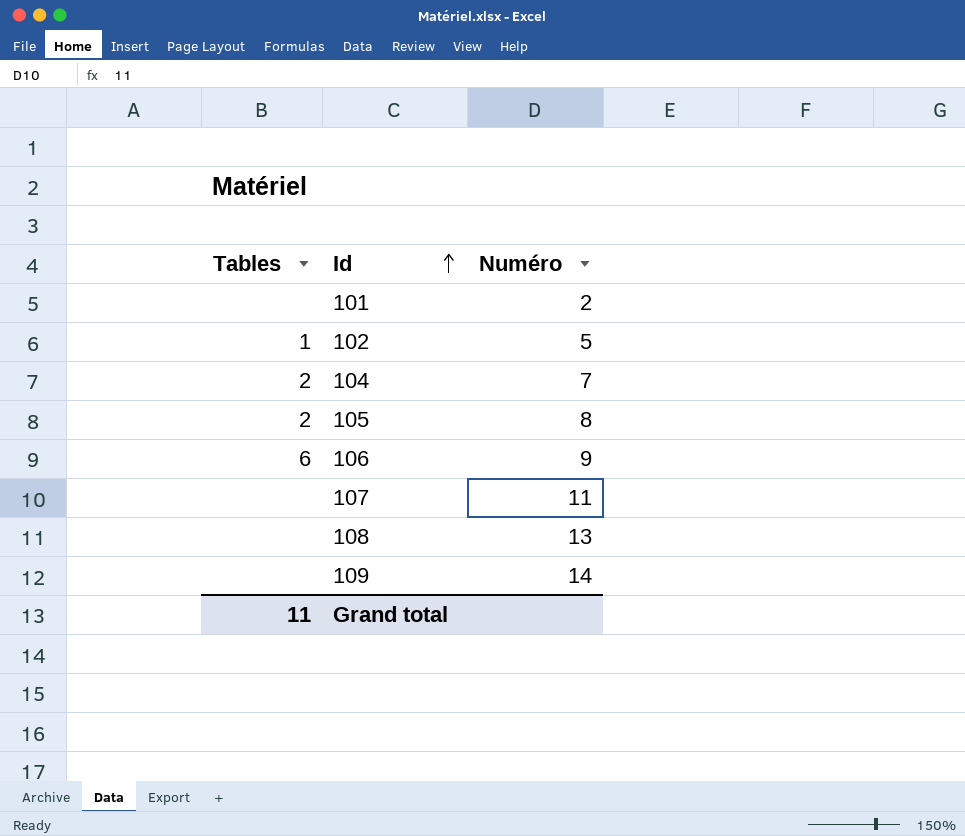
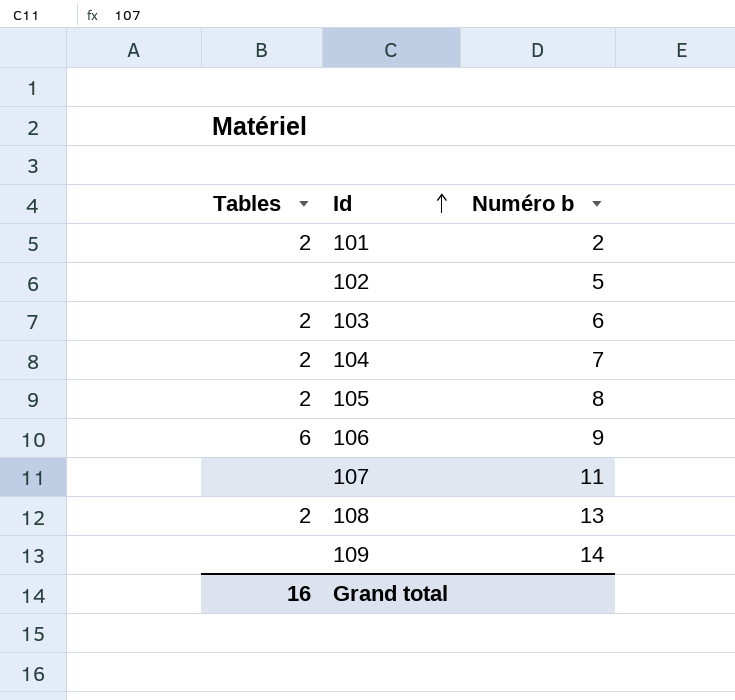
column name: Numéro -> Numéro b
101 | Tables: none -> 2
102 | Tables: 1 -> none
row 103: none -> 2 | 6
108 | Tables: none -> 2
Grand total | Tables: 11 -> 16

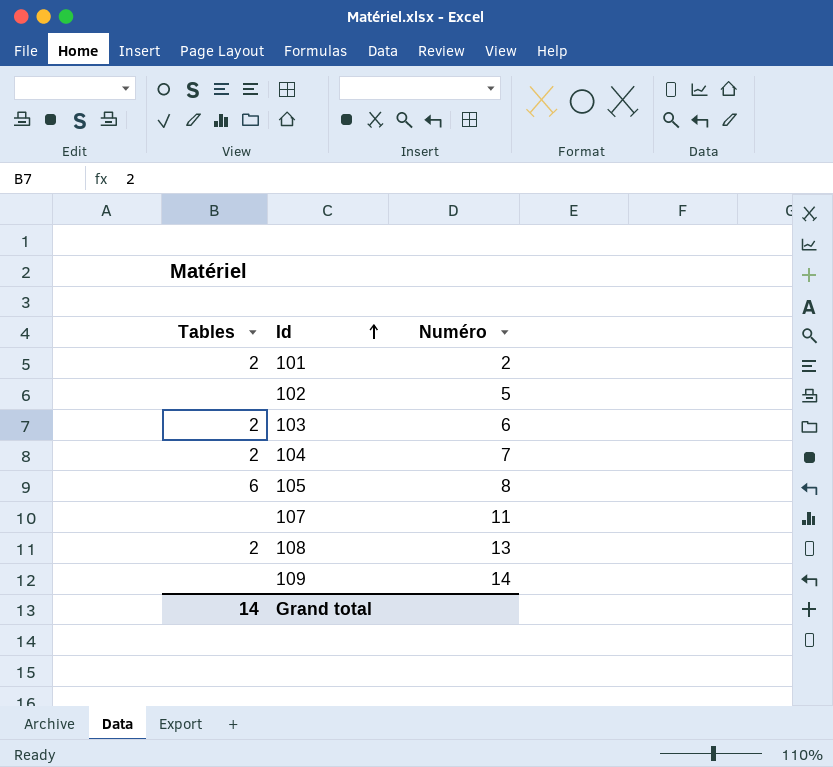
column name: Numéro b -> Numéro
row 106: 6 | 9 -> none
105 | Tables: 2 -> 6
Grand total | Tables: 16 -> 14

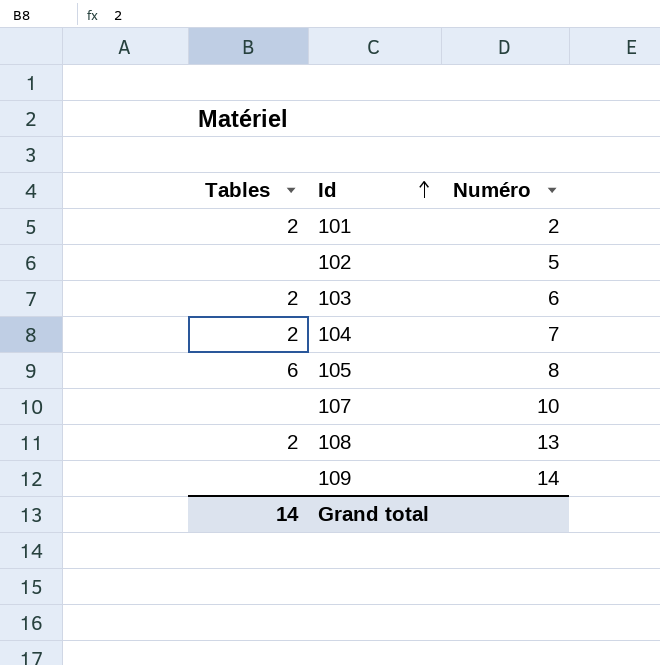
107 | Numéro: 11 -> 10

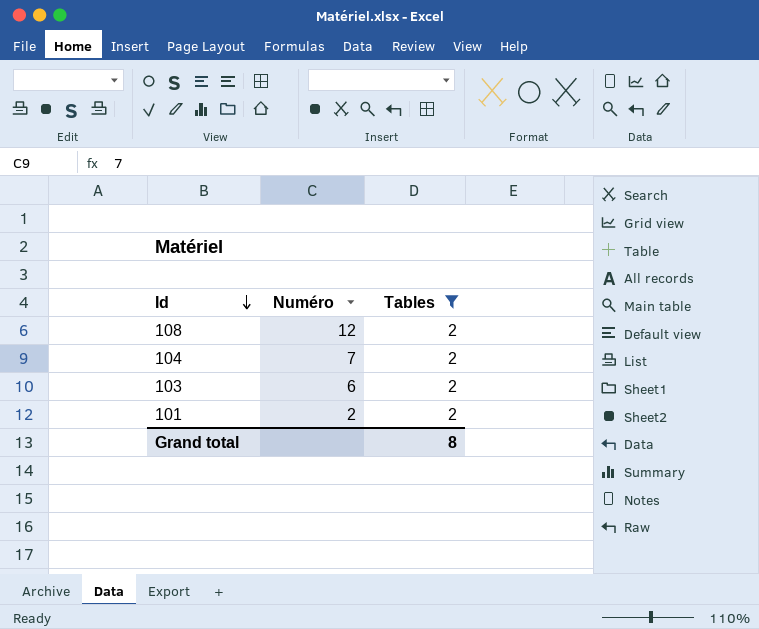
filter: none -> Tables = 2
row order: Id ascending -> Id descending
column Tables | position: 1 -> 3
108 | Numéro: 13 -> 12
Grand total | Tables: 14 -> 8

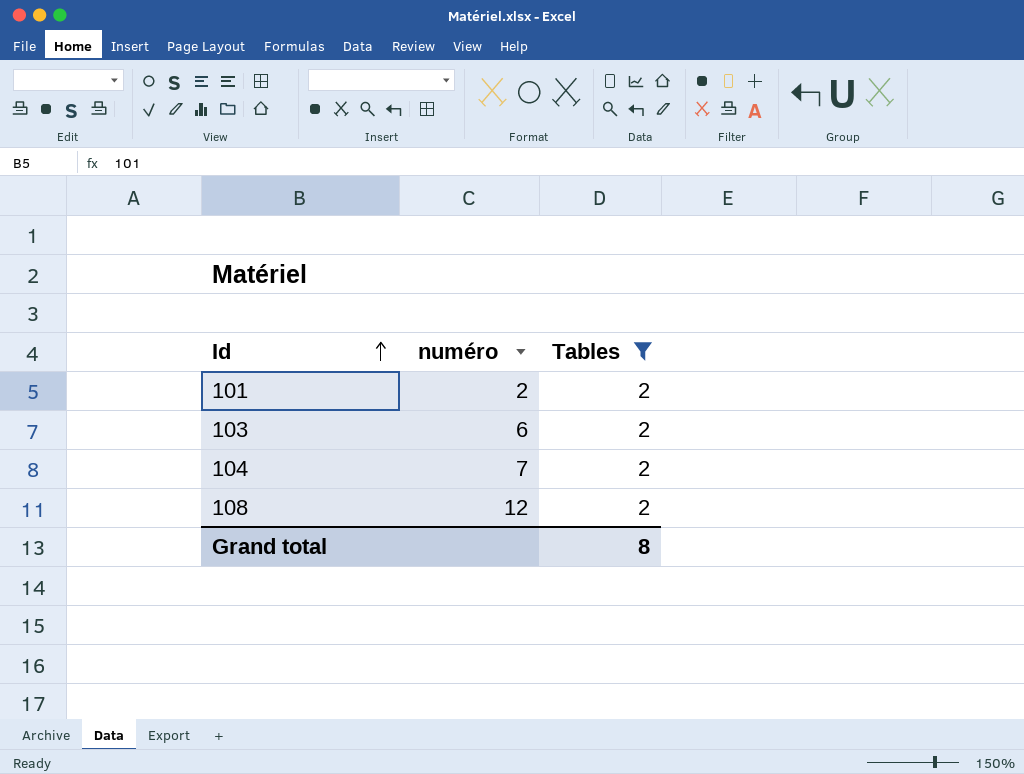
row order: Id descending -> Id ascending
column name: Numéro -> numéro

